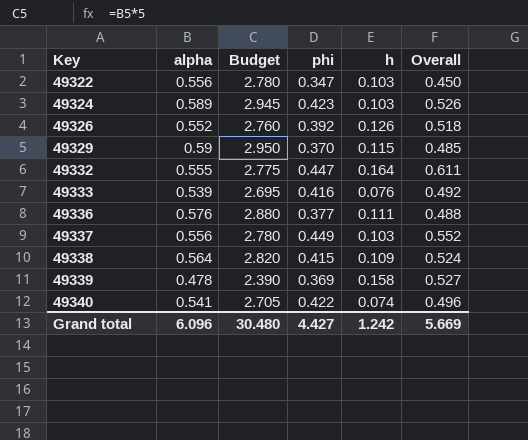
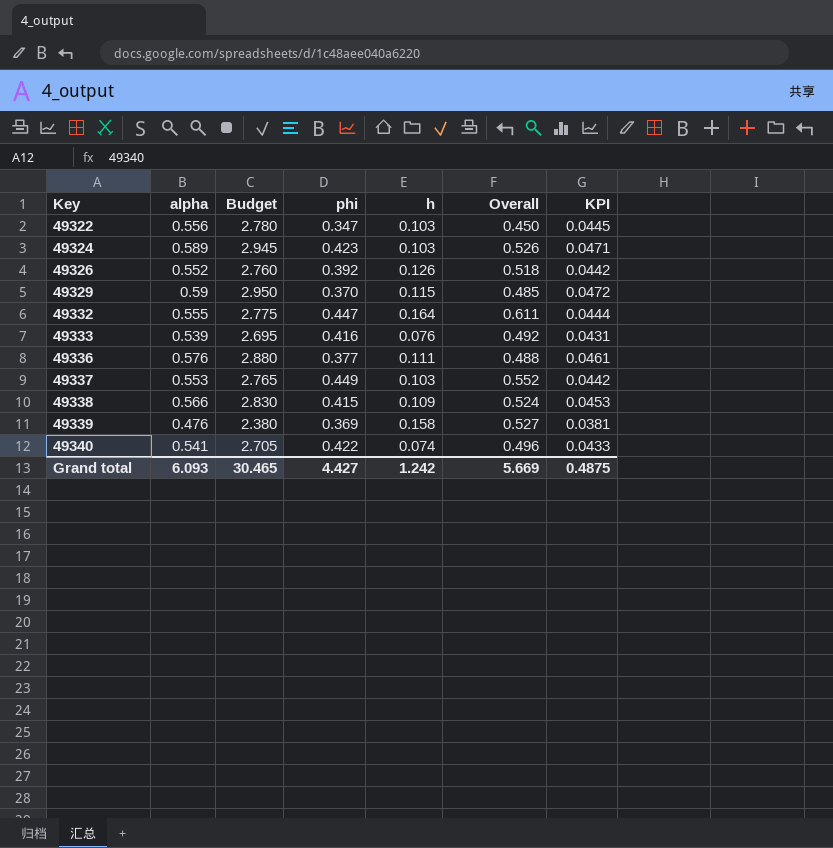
column KPI | formula: none -> [alpha] * 0.08
49337 | alpha: 0.556 -> 0.553
49337 | Budget: 2.780 -> 2.765
49338 | alpha: 0.564 -> 0.566
49338 | Budget: 2.820 -> 2.830
49339 | alpha: 0.478 -> 0.476
49339 | Budget: 2.390 -> 2.380
Grand total | alpha: 6.096 -> 6.093
Grand total | Budget: 30.480 -> 30.465

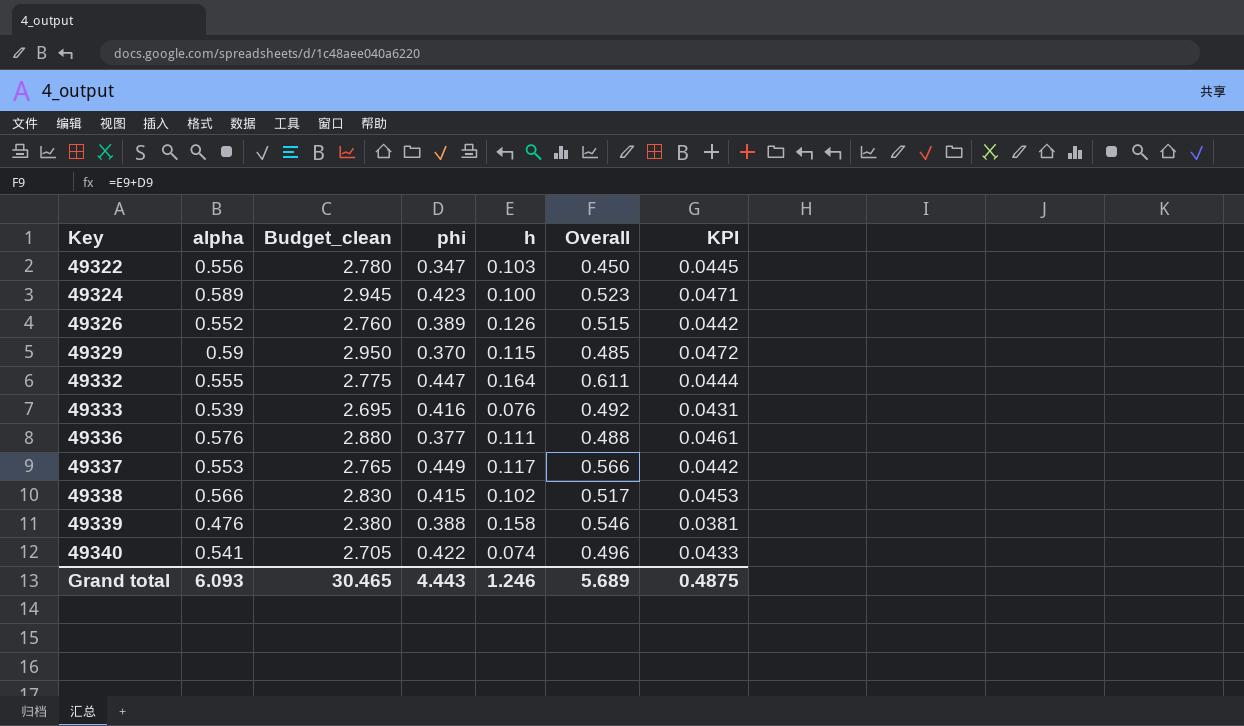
column name: Budget -> Budget_clean
49324 | h: 0.103 -> 0.100
49324 | Overall: 0.526 -> 0.523
49326 | phi: 0.392 -> 0.389
49326 | Overall: 0.518 -> 0.515
49337 | h: 0.103 -> 0.117
49337 | Overall: 0.552 -> 0.566
49338 | h: 0.109 -> 0.102
49338 | Overall: 0.524 -> 0.517
49339 | phi: 0.369 -> 0.388
49339 | Overall: 0.527 -> 0.546
Grand total | phi: 4.427 -> 4.443
Grand total | h: 1.242 -> 1.246
Grand total | Overall: 5.669 -> 5.689

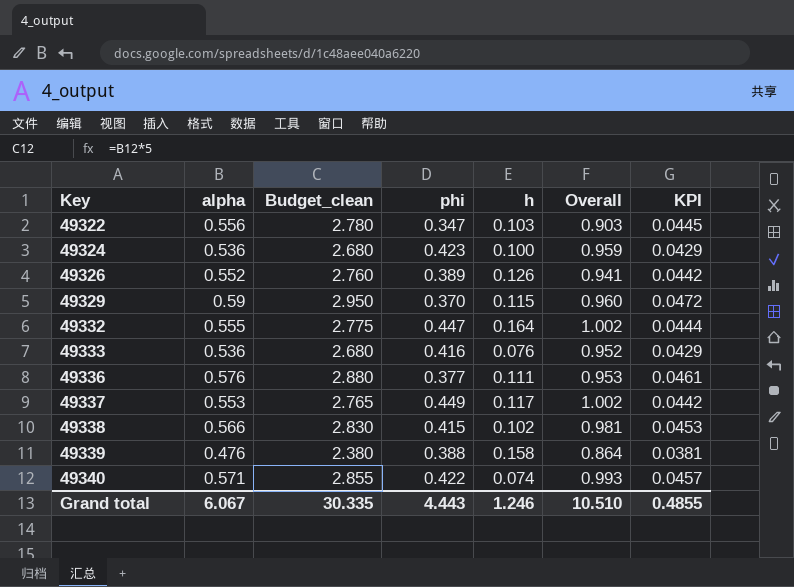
column Overall | formula: [phi] + [h] -> [alpha] + [phi]
49324 | alpha: 0.589 -> 0.536
49324 | Budget_clean: 2.945 -> 2.680
49324 | KPI: 0.0471 -> 0.0429
49333 | alpha: 0.539 -> 0.536
49333 | Budget_clean: 2.695 -> 2.680
49333 | KPI: 0.0431 -> 0.0429
49340 | alpha: 0.541 -> 0.571
49340 | Budget_clean: 2.705 -> 2.855
49340 | KPI: 0.0433 -> 0.0457
Grand total | alpha: 6.093 -> 6.067
Grand total | Budget_clean: 30.465 -> 30.335
Grand total | Overall: 5.689 -> 10.510
Grand total | KPI: 0.4875 -> 0.4855

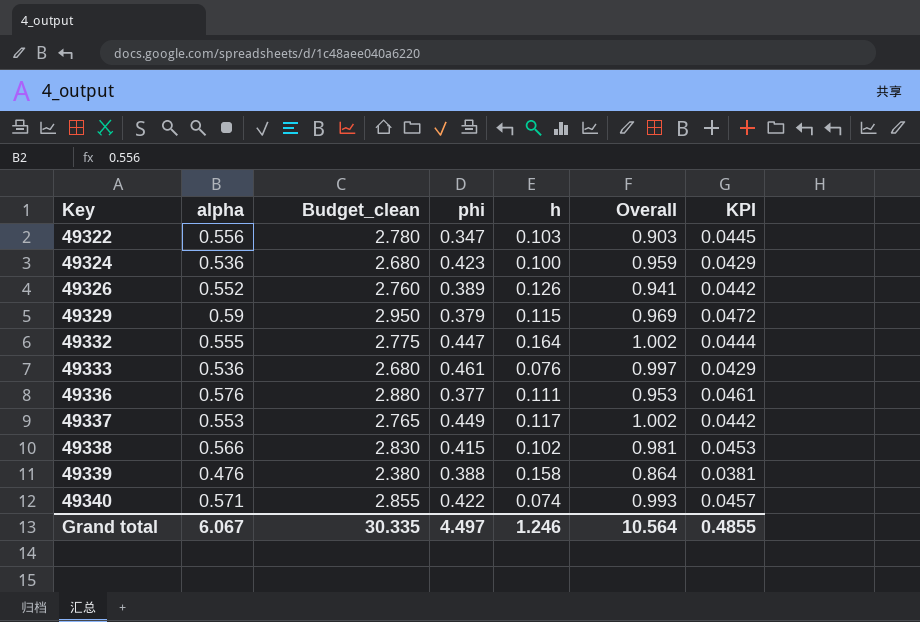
49329 | phi: 0.370 -> 0.379
49329 | Overall: 0.960 -> 0.969
49333 | phi: 0.416 -> 0.461
49333 | Overall: 0.952 -> 0.997
Grand total | phi: 4.443 -> 4.497
Grand total | Overall: 10.510 -> 10.564

